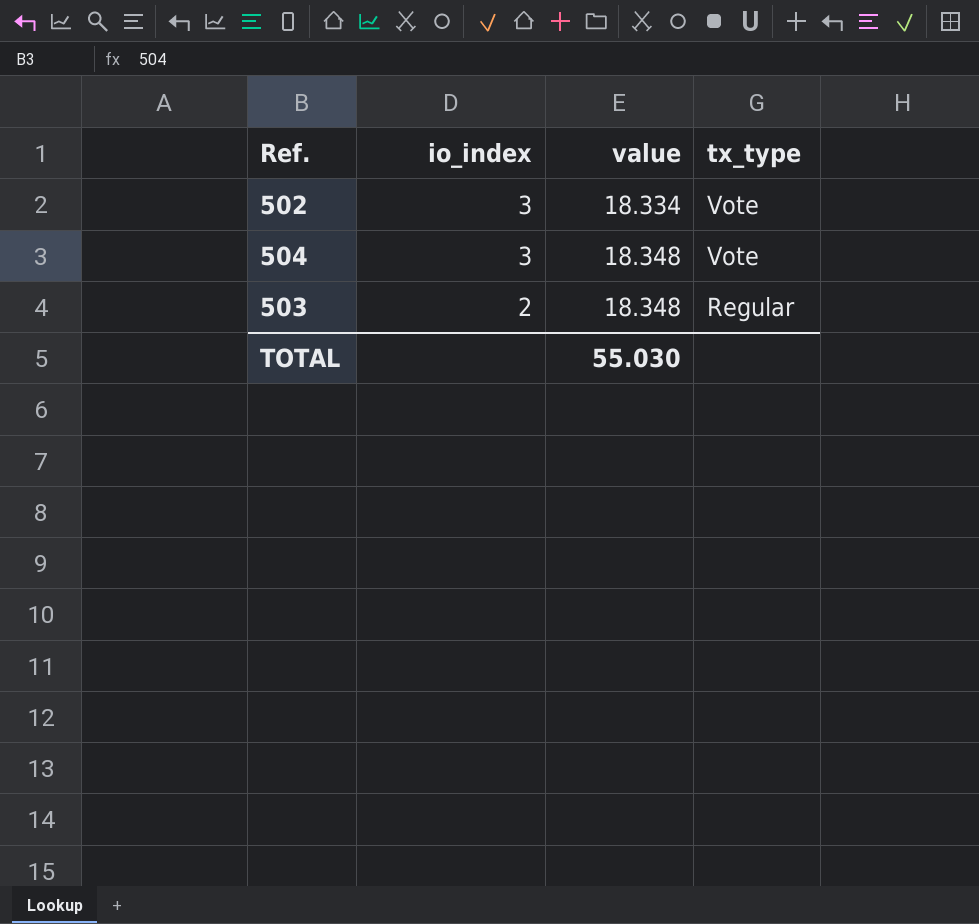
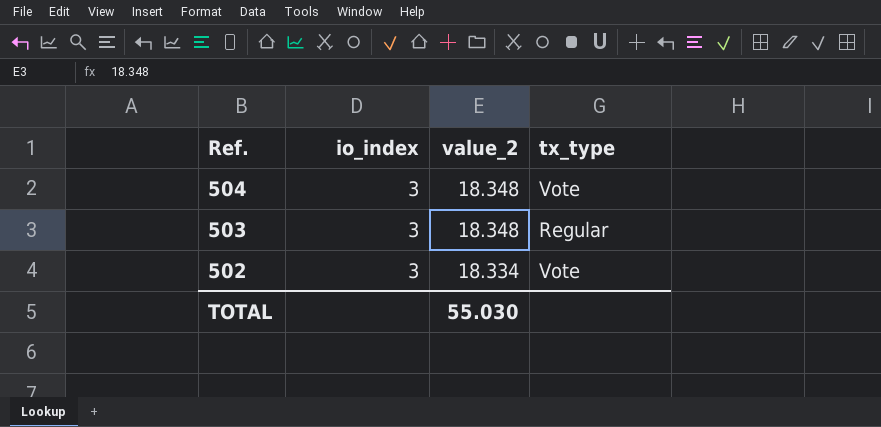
row order: io_index descending -> Ref. descending
column name: value -> value_2
503 | io_index: 2 -> 3

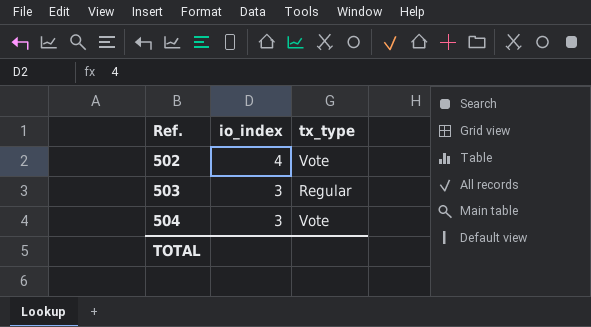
row order: Ref. descending -> Ref. ascending
column value_2 | position: 3 -> none
502 | io_index: 3 -> 4

